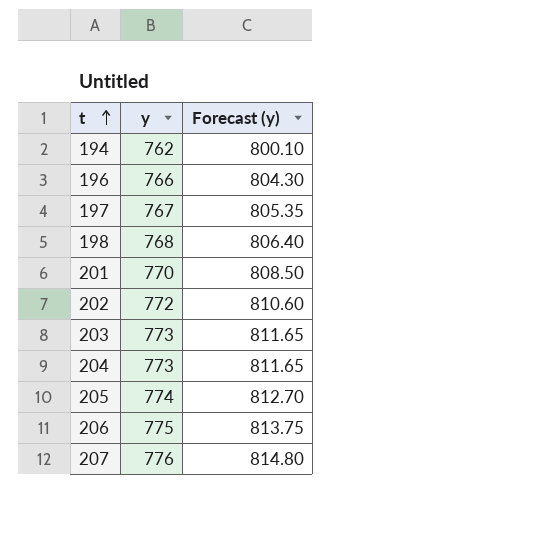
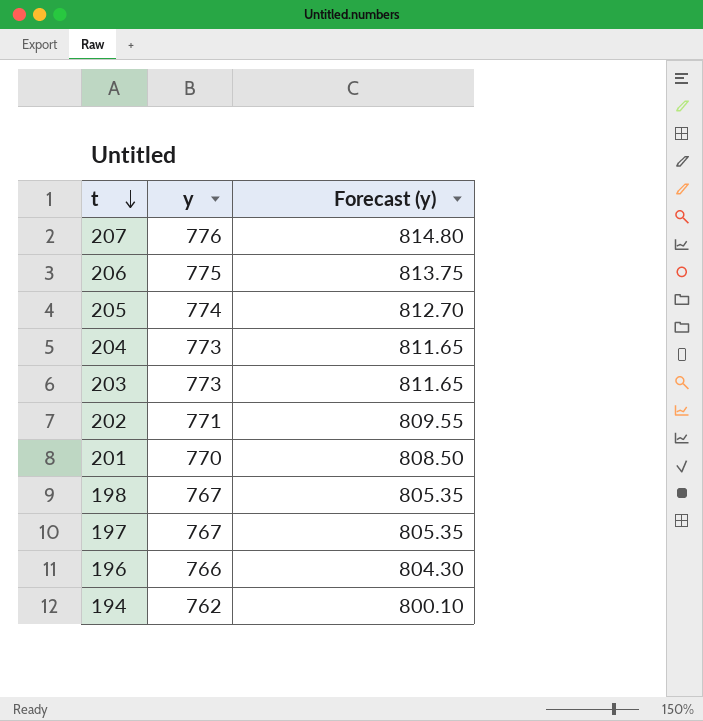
row order: t ascending -> t descending
202 | y: 772 -> 771
202 | Forecast (y): 810.60 -> 809.55
198 | y: 768 -> 767
198 | Forecast (y): 806.40 -> 805.35

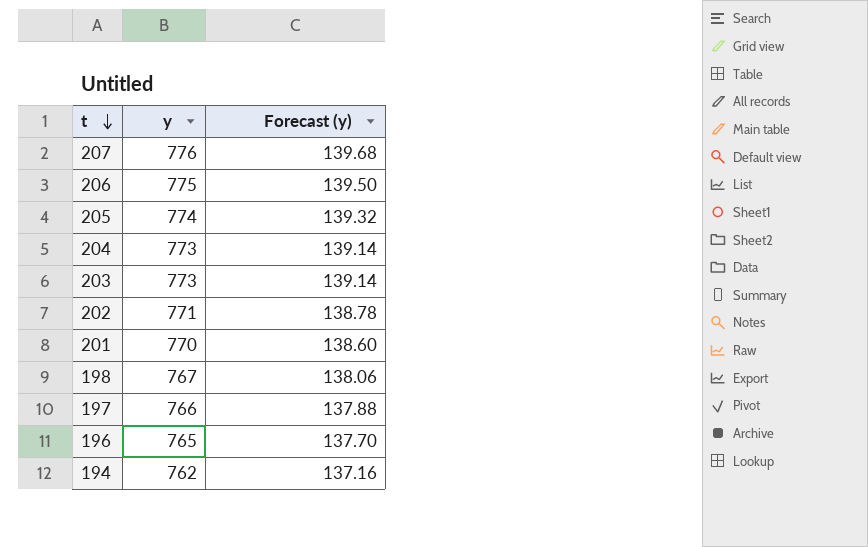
column Forecast (y) | formula: [y] * 1.05 -> [y] * 0.18
197 | y: 767 -> 766
196 | y: 766 -> 765

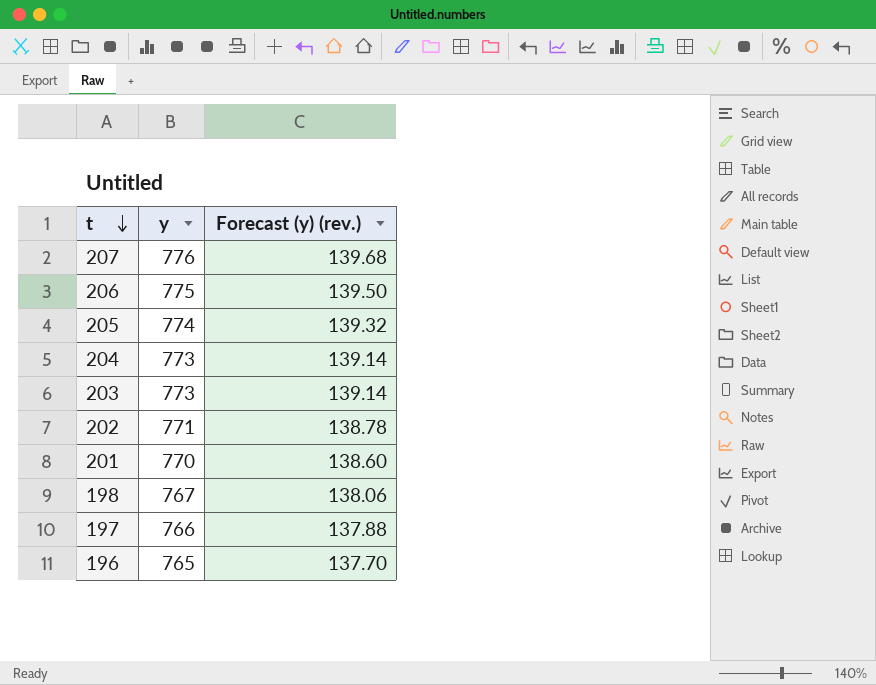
column name: Forecast (y) -> Forecast (y) (rev.)
row 194: 762 | 137.16 -> none

